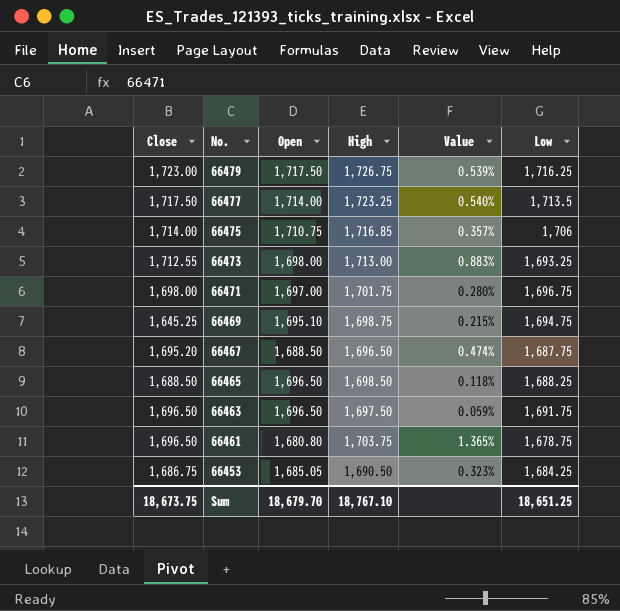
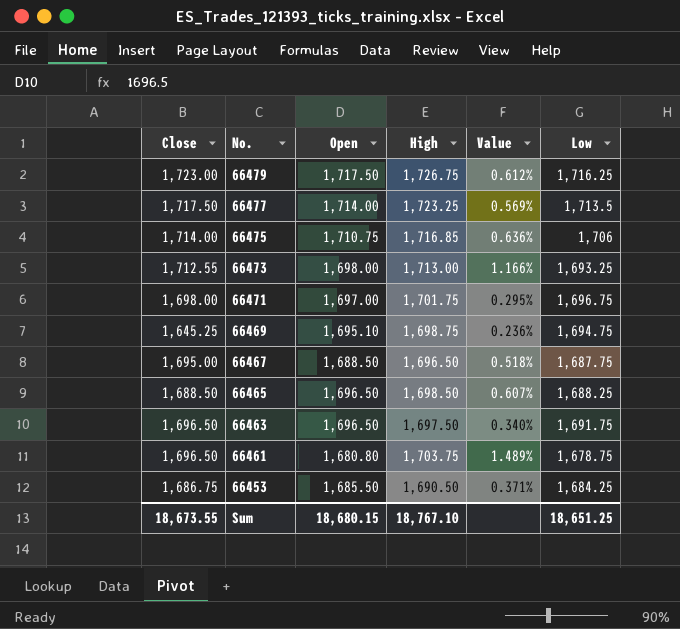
column Value | formula: ([High] - [Open]) / [Open] -> ([High] - [Low]) / [Low]
66467 | Close: 1,695.20 -> 1,695.00
66453 | Open: 1,685.05 -> 1,685.50
Sum | Close: 18,673.75 -> 18,673.55
Sum | Open: 18,679.70 -> 18,680.15

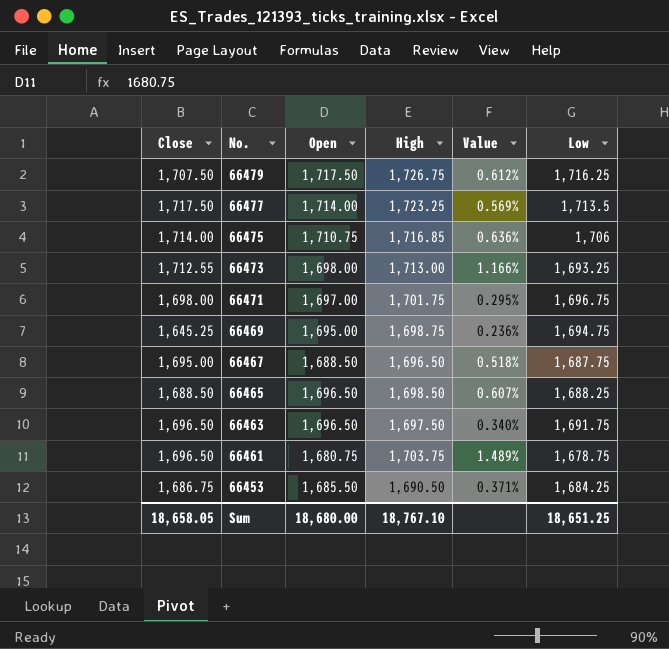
66479 | Close: 1,723.00 -> 1,707.50
66469 | Open: 1,695.10 -> 1,695.00
66461 | Open: 1,680.80 -> 1,680.75
Sum | Close: 18,673.55 -> 18,658.05
Sum | Open: 18,680.15 -> 18,680.00

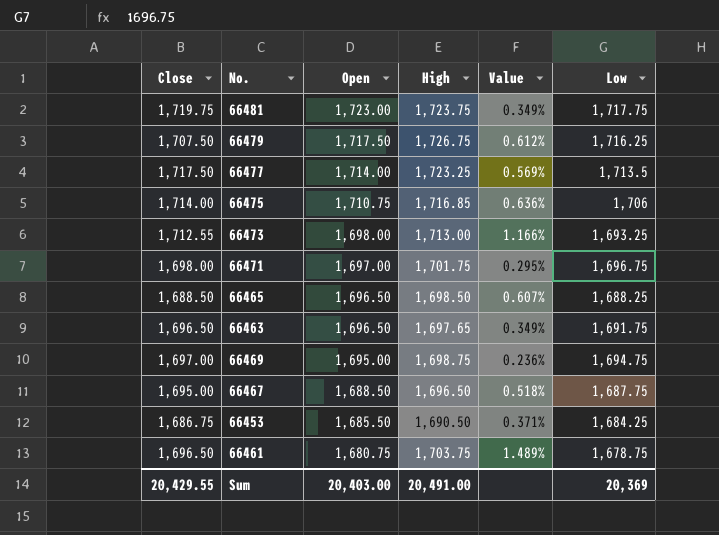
row order: No. descending -> Open descending
row 66481: none -> 1,719.75 | 1,723.00 | 1,723.75 | 0.349% | 1,717.75
66463 | High: 1,697.50 -> 1,697.65
66463 | Value: 0.340% -> 0.349%
66469 | Close: 1,645.25 -> 1,697.00
Sum | Close: 18,658.05 -> 20,429.55
Sum | Open: 18,680.00 -> 20,403.00
Sum | High: 18,767.10 -> 20,491.00
Sum | Low: 18,651.25 -> 20,369

